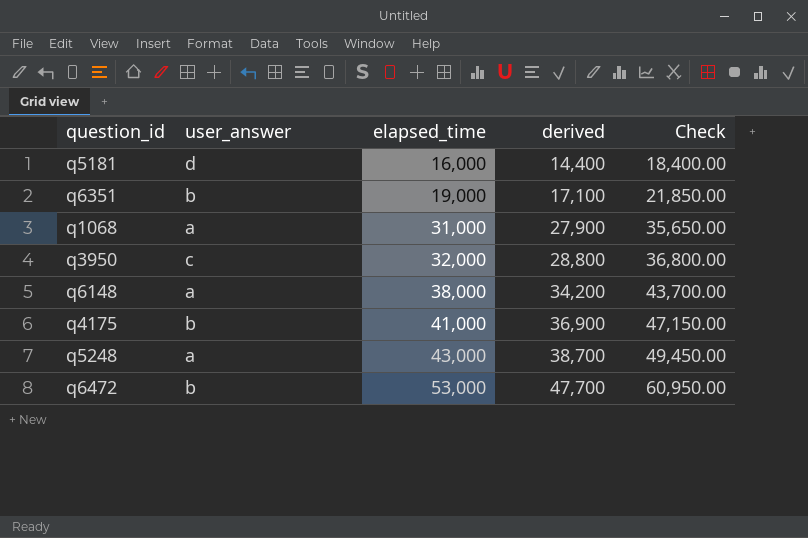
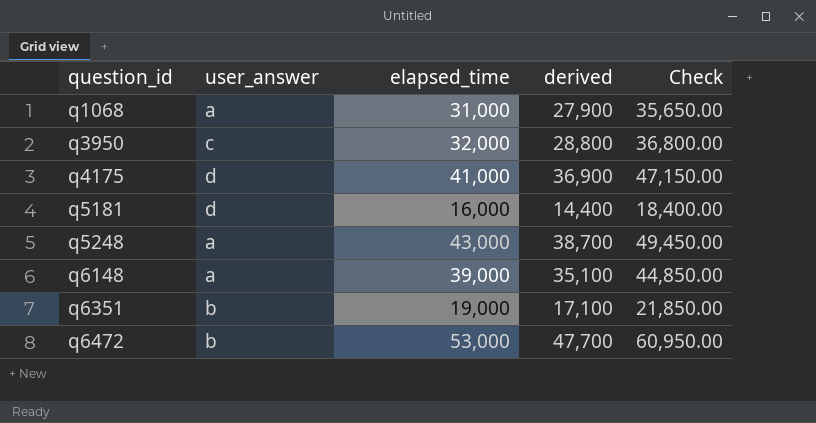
row order: elapsed_time ascending -> question_id ascending
q4175 | user_answer: b -> d
q6148 | elapsed_time: 38,000 -> 39,000
q6148 | derived: 34,200 -> 35,100
q6148 | Check: 43,700.00 -> 44,850.00

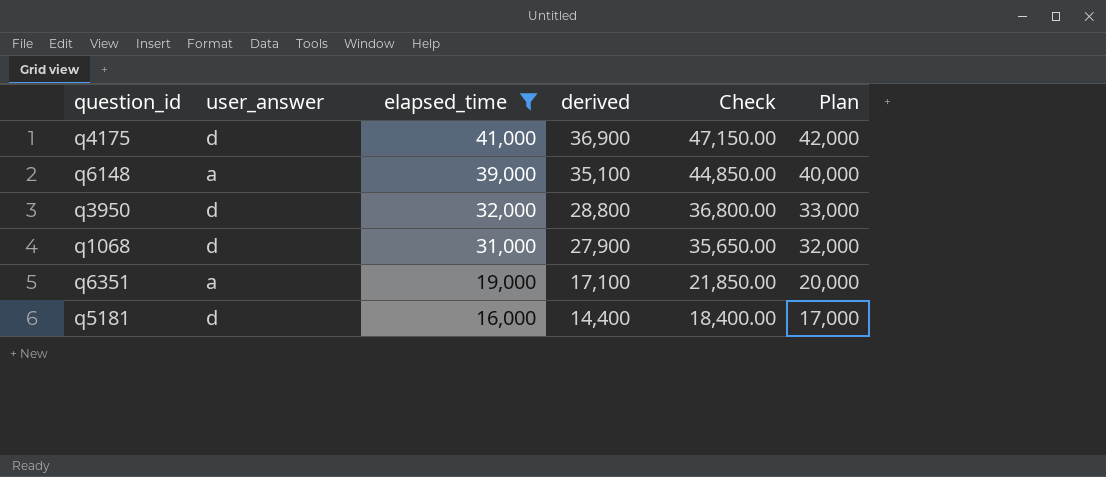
filter: none -> elapsed_time <= 41,000
row order: question_id ascending -> elapsed_time descending
column Plan | formula: none -> [elapsed_time] + 1000
q3950 | user_answer: c -> d
q1068 | user_answer: a -> d
q6351 | user_answer: b -> a

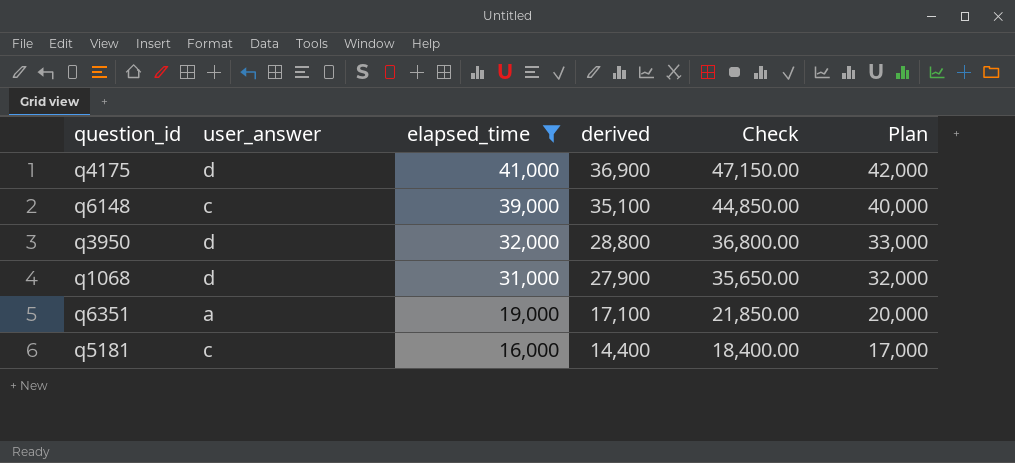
q6148 | user_answer: a -> c
q5181 | user_answer: d -> c

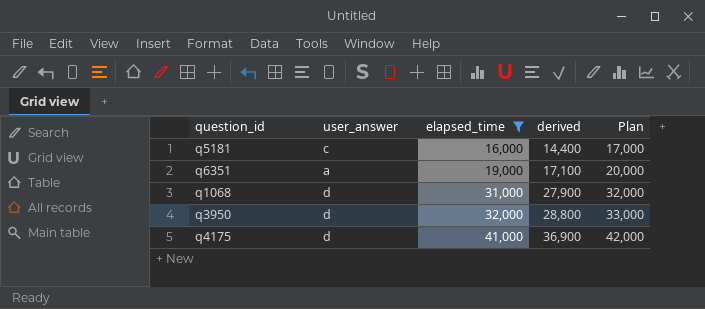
row order: elapsed_time descending -> elapsed_time ascending
column Check | formula: [elapsed_time] * 1.15 -> none
row q6148: c | 39,000 | 35,100 | 44,850.00 | 40,000 -> none

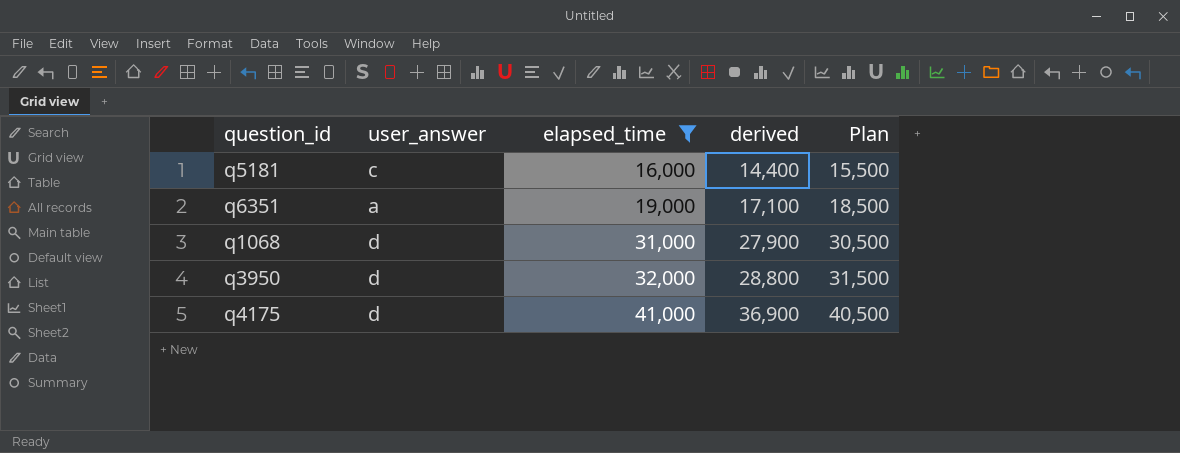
column Plan | formula: [elapsed_time] + 1000 -> [elapsed_time] - 500

